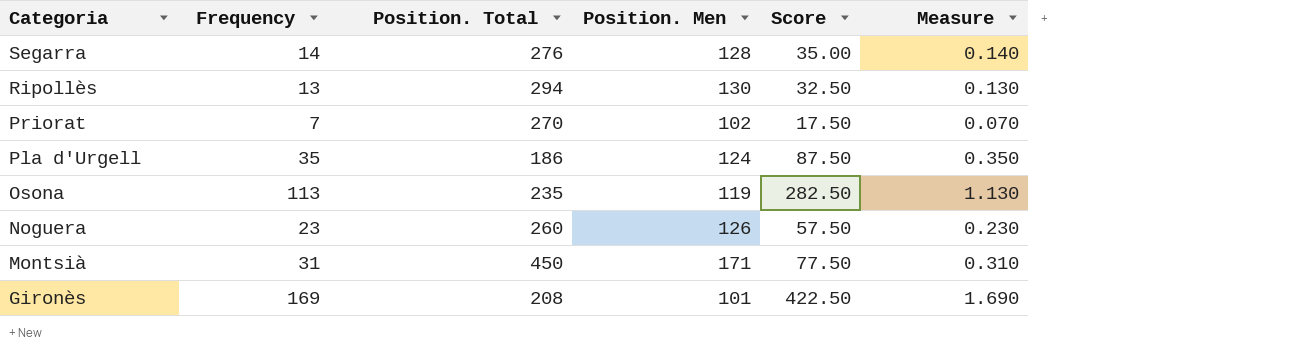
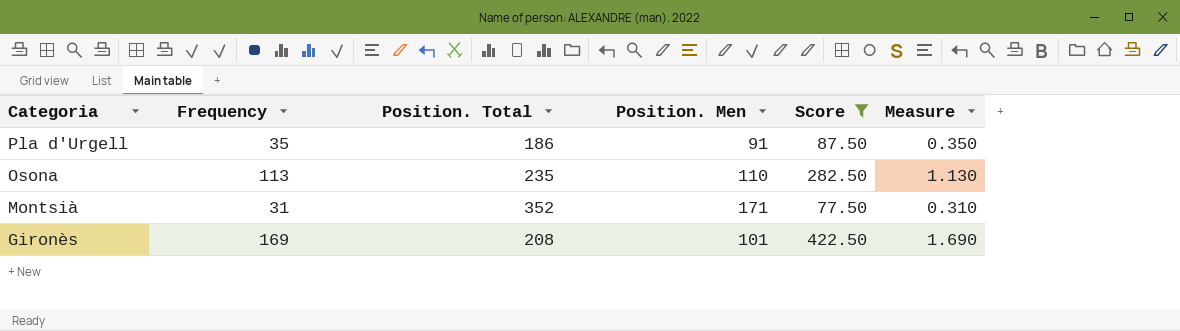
filter: none -> Score >= 77.50
Pla d'Urgell | Position. Men: 124 -> 91
Osona | Position. Men: 119 -> 110
Montsià | Position. Total: 450 -> 352

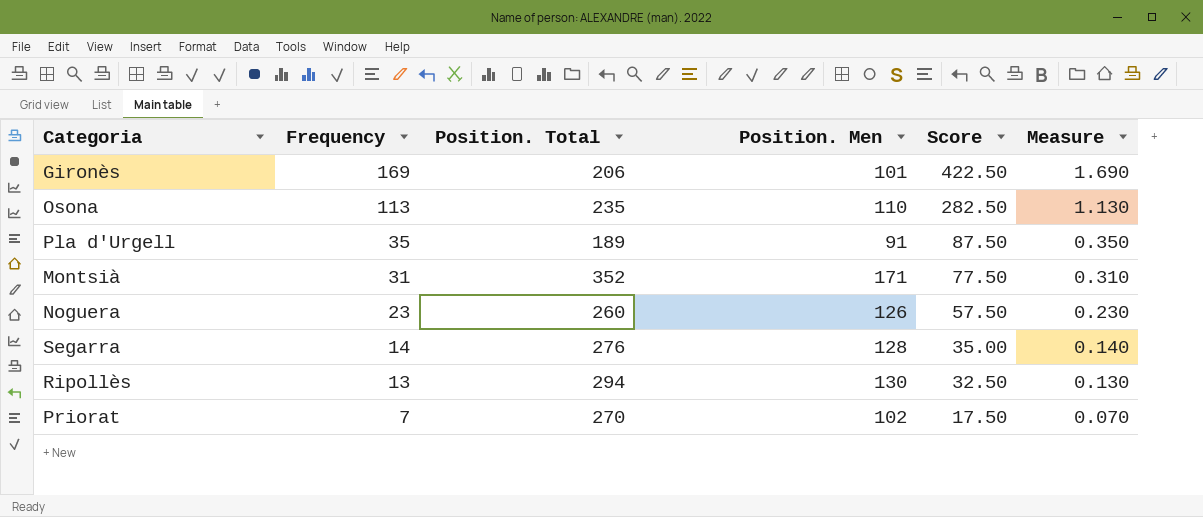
filter: Score >= 77.50 -> none
row order: Categoria descending -> Frequency descending
Gironès | Position. Total: 208 -> 206
Pla d'Urgell | Position. Total: 186 -> 189

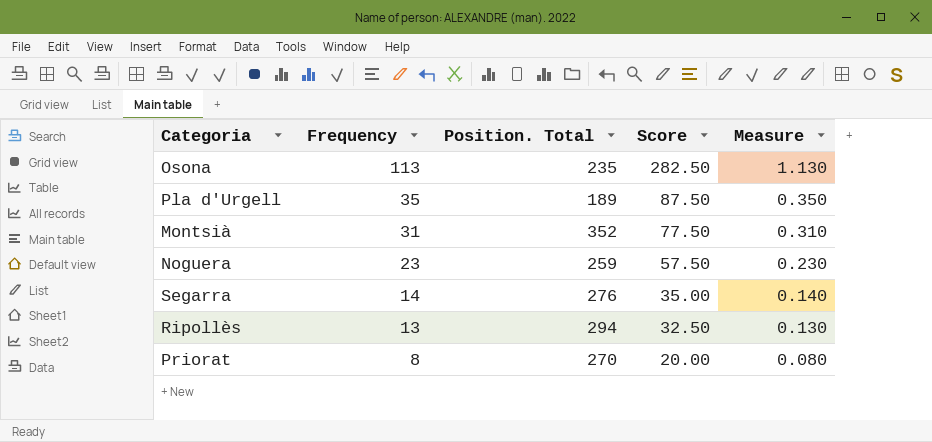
column Position. Men | position: 4 -> none
row Gironès: 169 | 206 | 101 | 422.50 | 1.690 -> none
Noguera | Position. Total: 260 -> 259
Priorat | Frequency: 7 -> 8
Priorat | Score: 17.50 -> 20.00
Priorat | Measure: 0.070 -> 0.080

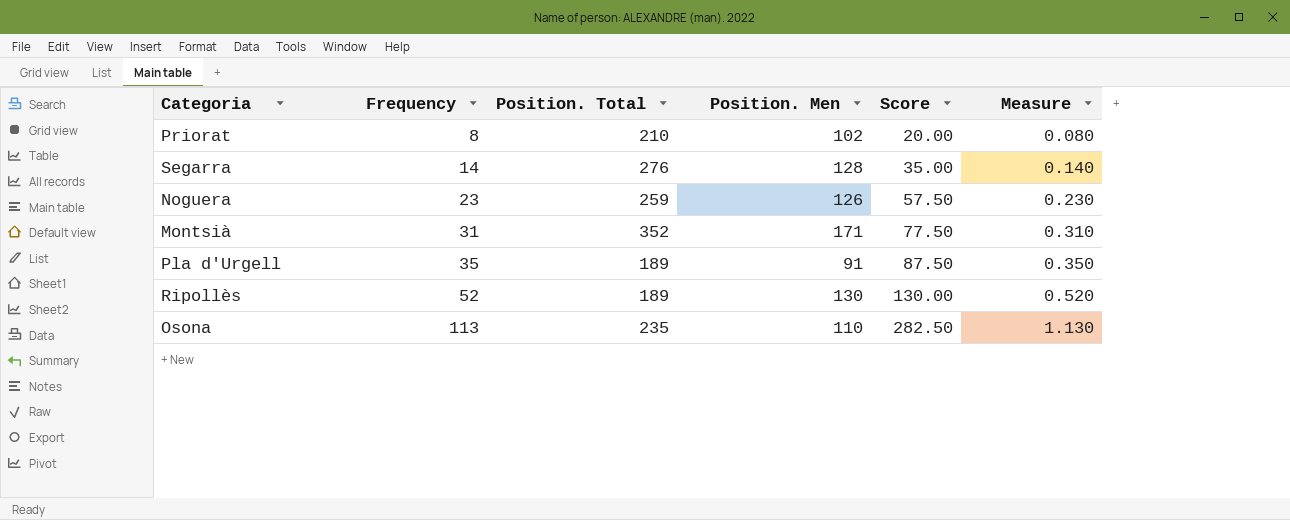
row order: Frequency descending -> Frequency ascending
column Position. Men | position: none -> 4
Priorat | Position. Total: 270 -> 210
Ripollès | Frequency: 13 -> 52
Ripollès | Position. Total: 294 -> 189
Ripollès | Score: 32.50 -> 130.00
Ripollès | Measure: 0.130 -> 0.520

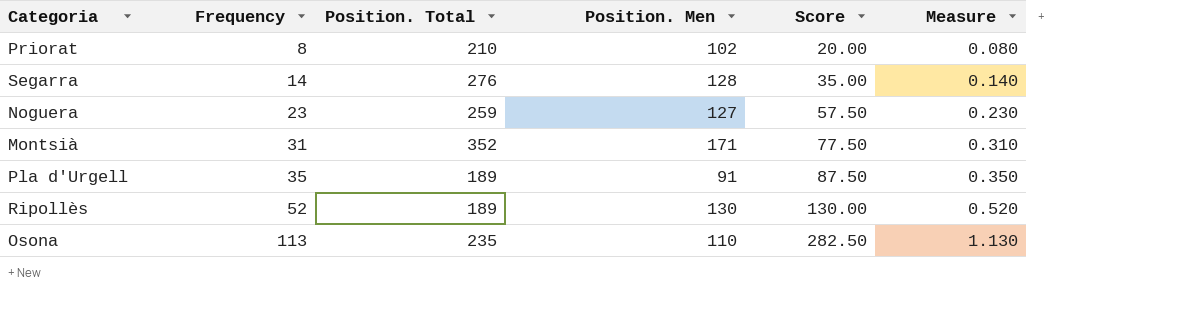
Noguera | Position. Men: 126 -> 127

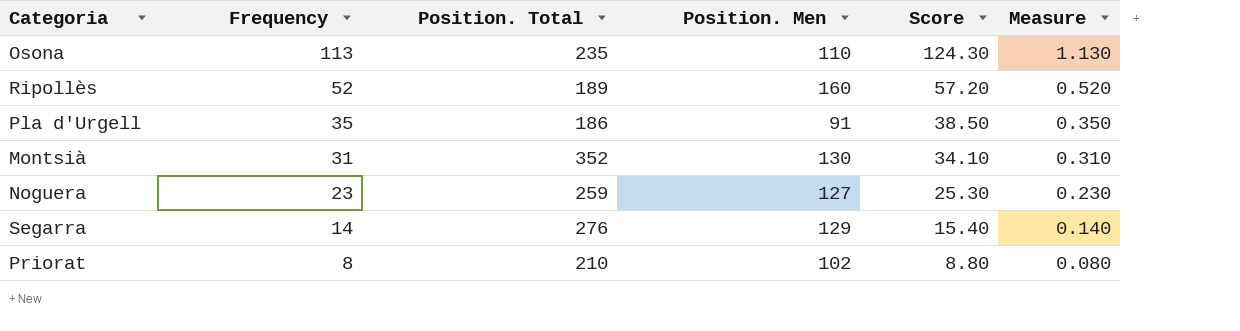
row order: Frequency ascending -> Frequency descending
column Score | formula: [Frequency] * 2.5 -> [Frequency] * 1.1
Ripollès | Position. Men: 130 -> 160
Pla d'Urgell | Position. Total: 189 -> 186
Montsià | Position. Men: 171 -> 130
Segarra | Position. Men: 128 -> 129

